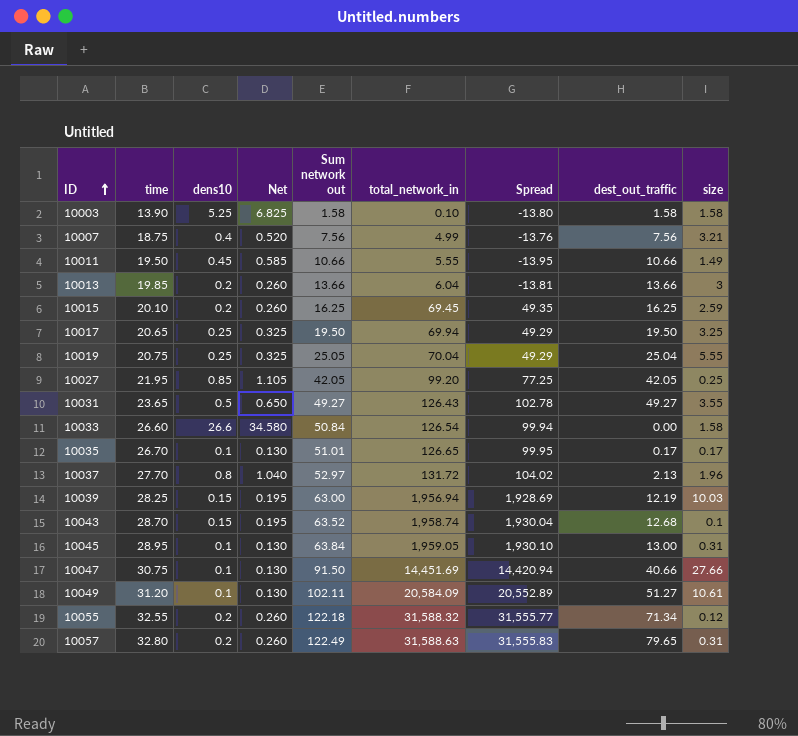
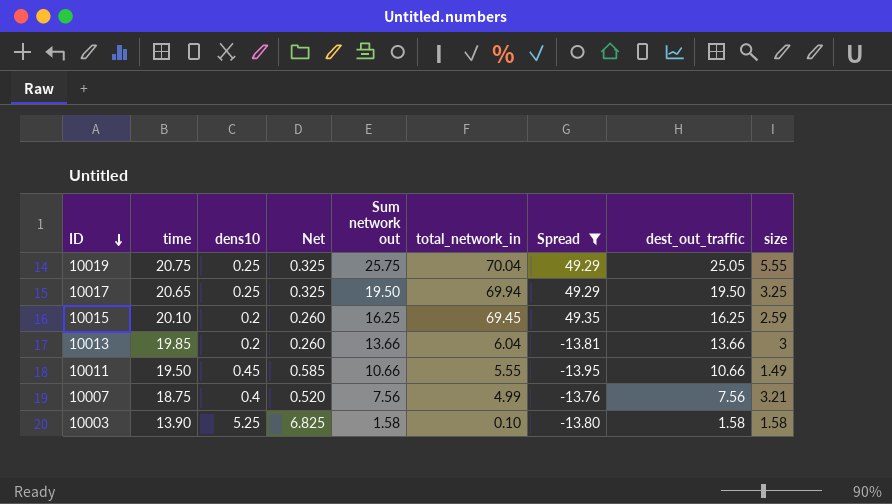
filter: none -> Spread <= 49.35
row order: ID ascending -> ID descending
10019 | Sum network out: 25.05 -> 25.75
10019 | dest_out_traffic: 25.04 -> 25.05

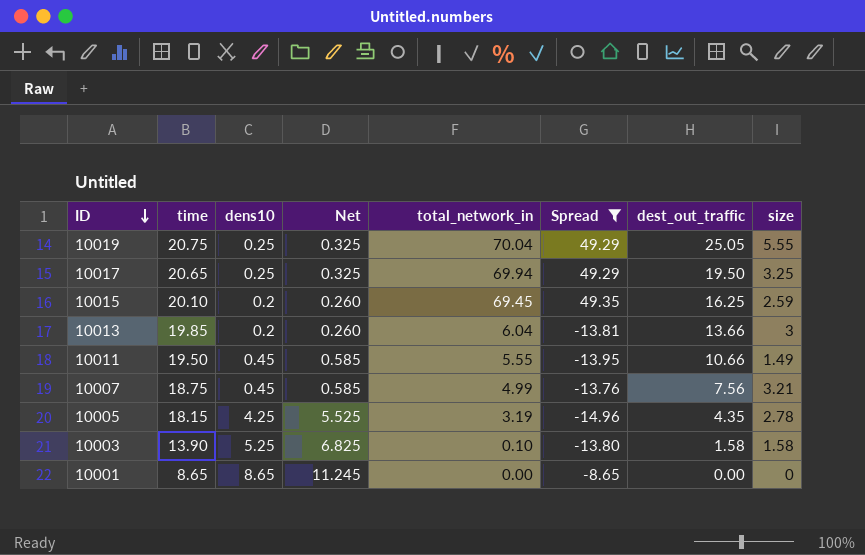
column Sum network out | position: 5 -> none
10007 | dens10: 0.4 -> 0.45
10007 | Net: 0.520 -> 0.585
row 10005: none -> 18.15 | 4.25 | 5.525 | 3.19 | -14.96 | 4.35 | 2.78
row 10001: none -> 8.65 | 8.65 | 11.245 | 0.00 | -8.65 | 0.00 | 0

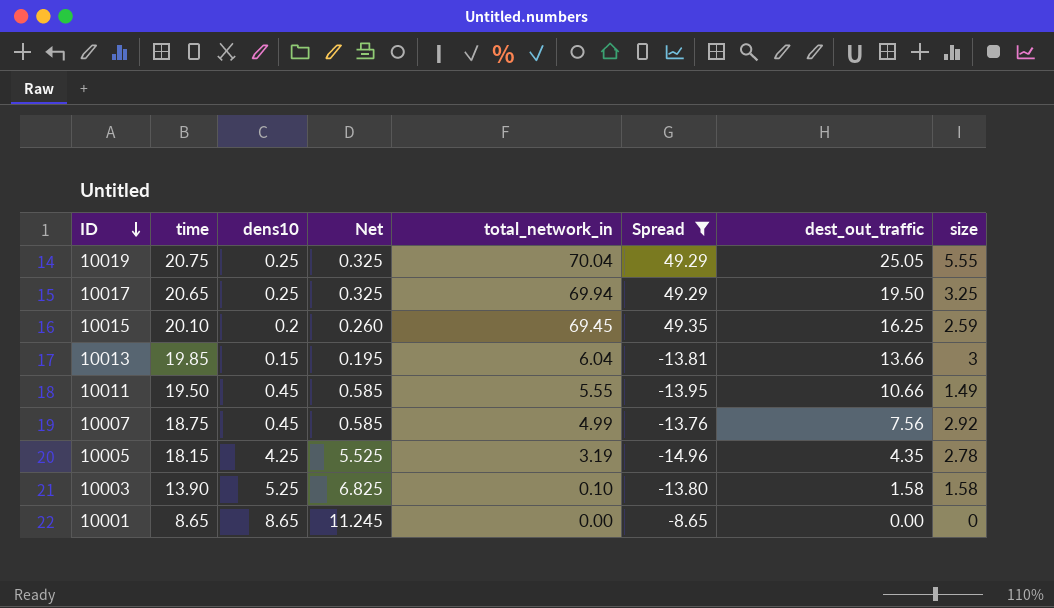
10013 | dens10: 0.2 -> 0.15
10013 | Net: 0.260 -> 0.195
10007 | size: 3.21 -> 2.92

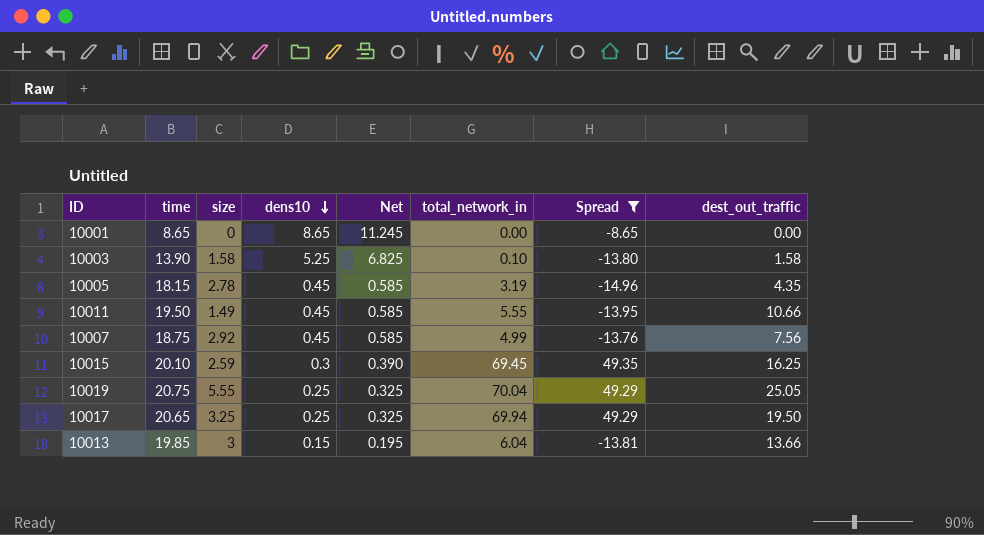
row order: ID descending -> dens10 descending
column size | position: 8 -> 3
10005 | dens10: 4.25 -> 0.45
10005 | Net: 5.525 -> 0.585
10015 | dens10: 0.2 -> 0.3
10015 | Net: 0.260 -> 0.390

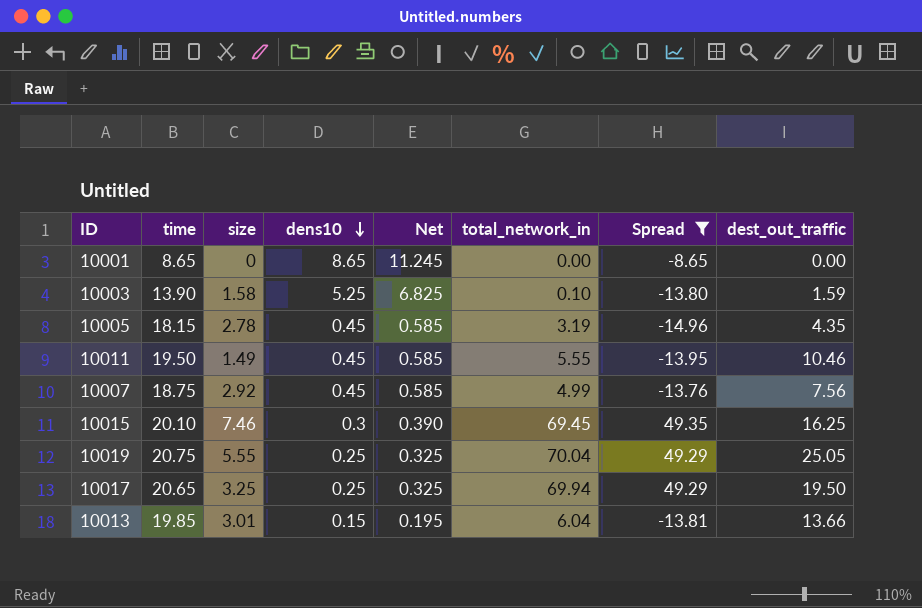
10003 | dest_out_traffic: 1.58 -> 1.59
10011 | dest_out_traffic: 10.66 -> 10.46
10015 | size: 2.59 -> 7.46
10013 | size: 3 -> 3.01

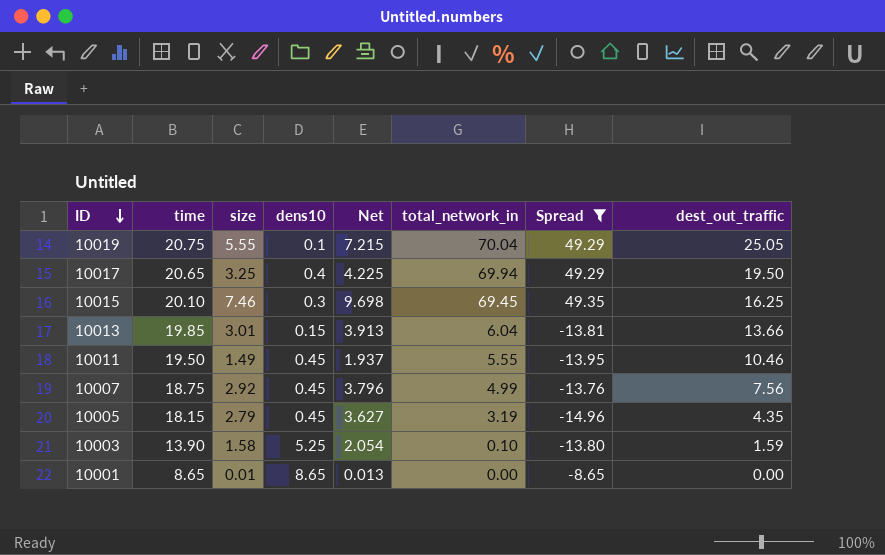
row order: dens10 descending -> ID descending
column Net | formula: [dens10] * 1.3 -> [size] * 1.3
10019 | dens10: 0.25 -> 0.1
10017 | dens10: 0.25 -> 0.4
10005 | size: 2.78 -> 2.79
10001 | size: 0 -> 0.01

